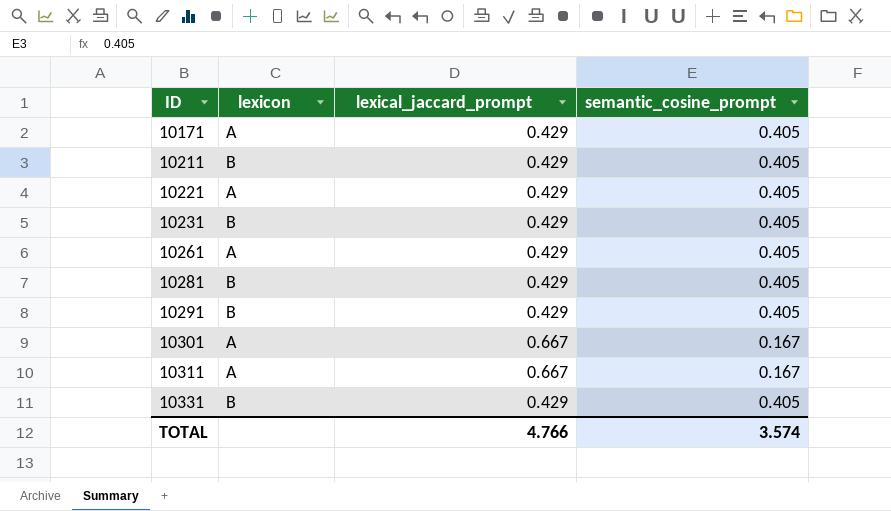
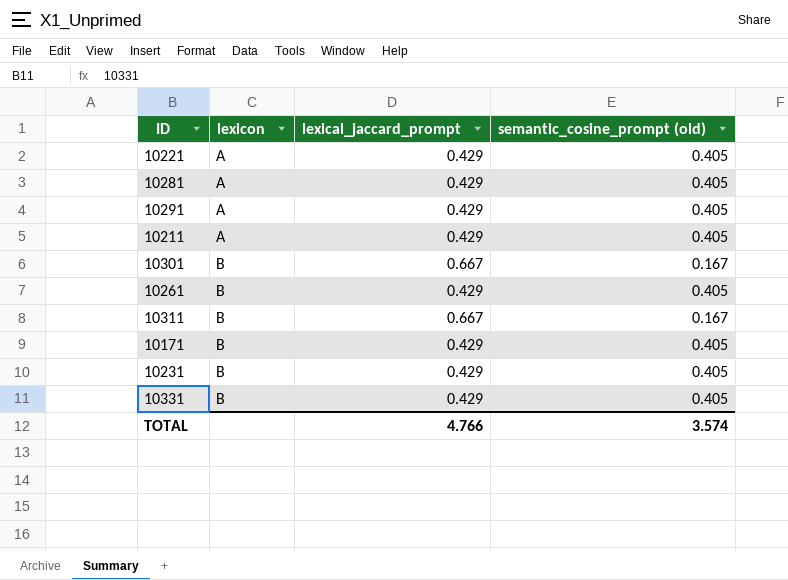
row order: ID ascending -> lexicon ascending
column name: semantic_cosine_prompt -> semantic_cosine_prompt (old)
10281 | lexicon: B -> A
10291 | lexicon: B -> A
10211 | lexicon: B -> A
10301 | lexicon: A -> B
10261 | lexicon: A -> B
10311 | lexicon: A -> B
10171 | lexicon: A -> B

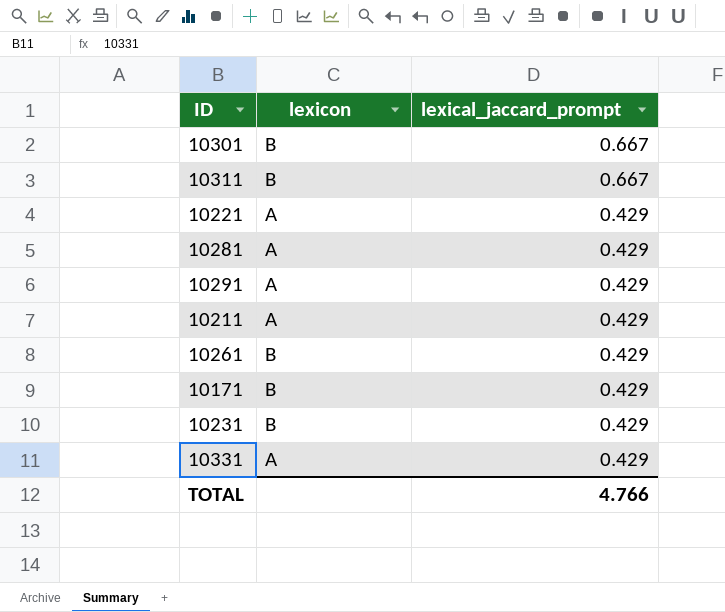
row order: lexicon ascending -> lexical_jaccard_prompt descending
column semantic_cosine_prompt (old) | position: 4 -> none
10331 | lexicon: B -> A

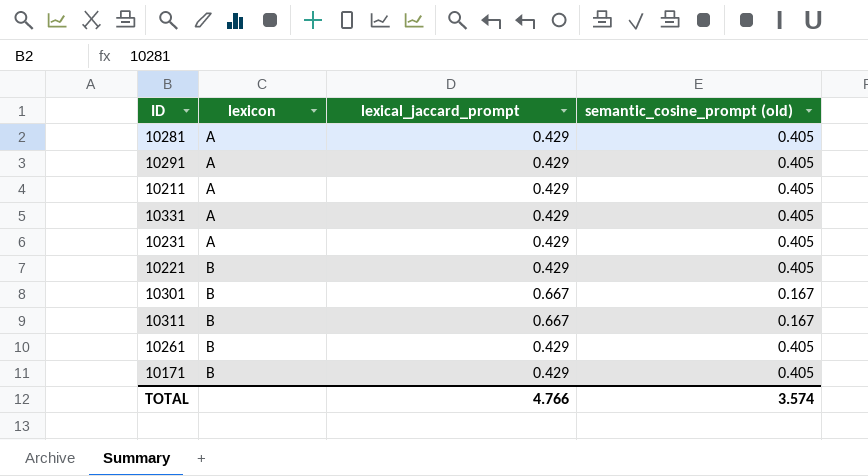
row order: lexical_jaccard_prompt descending -> lexicon ascending
column semantic_cosine_prompt (old) | position: none -> 4
10231 | lexicon: B -> A
10221 | lexicon: A -> B

